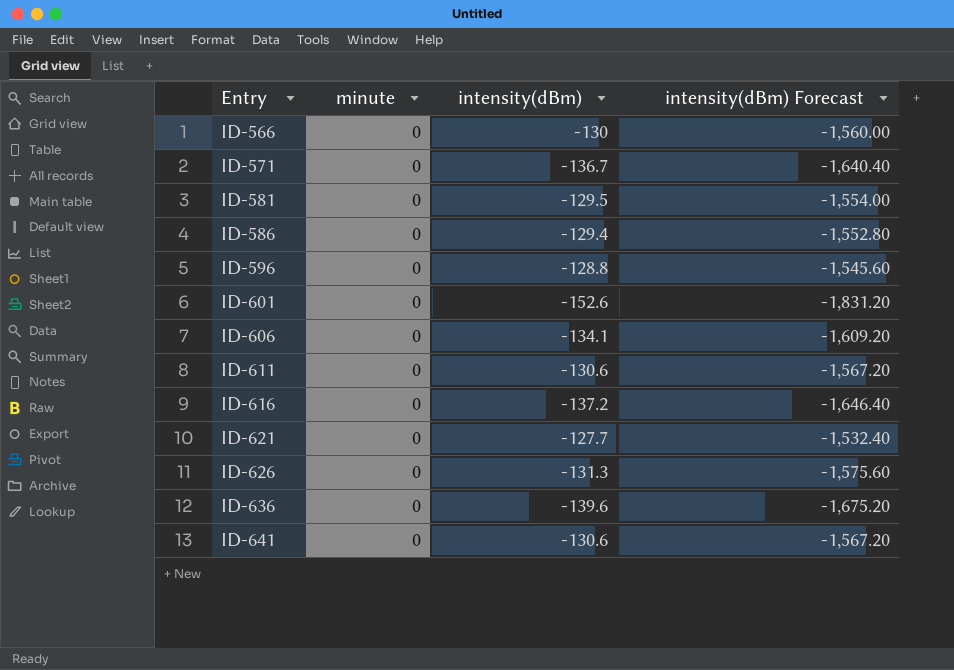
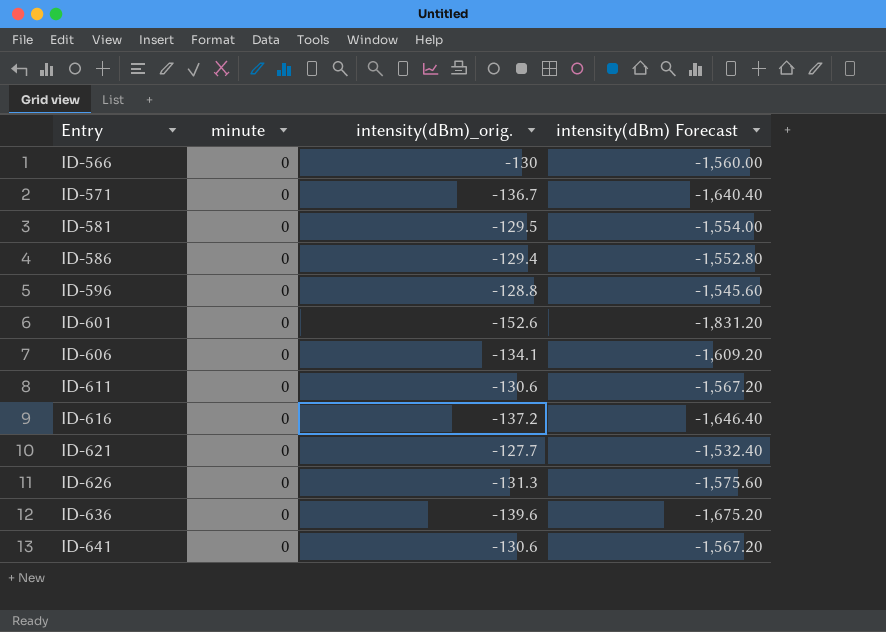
column name: intensity(dBm) -> intensity(dBm)_orig.

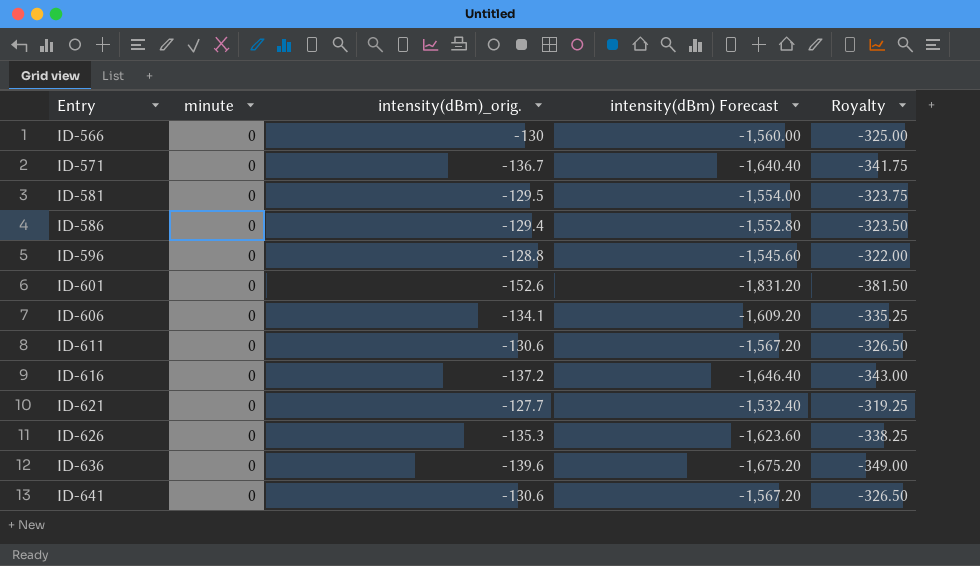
column Royalty | formula: none -> [intensity(dBm)_orig.] * 2.5
ID-626 | intensity(dBm)_orig.: -131.3 -> -135.3
ID-626 | intensity(dBm) Forecast: -1,575.60 -> -1,623.60

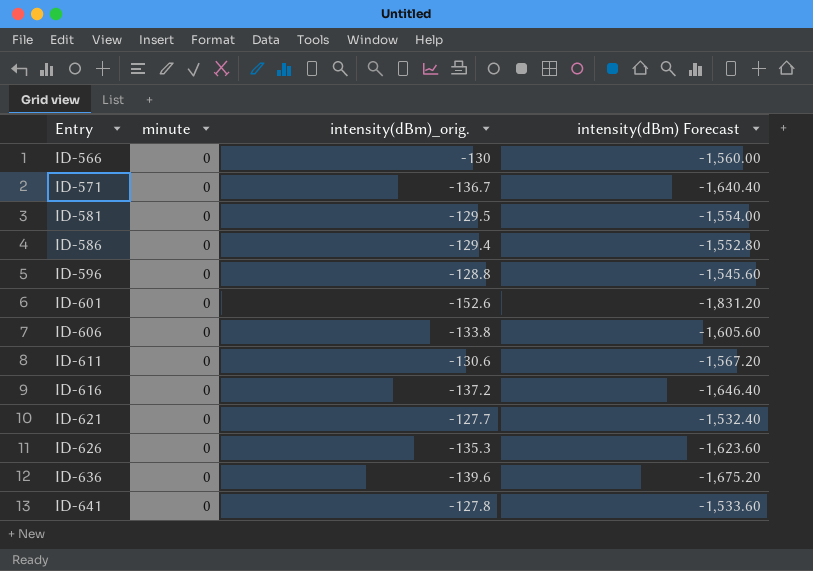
column Royalty | formula: [intensity(dBm)_orig.] * 2.5 -> none
ID-606 | intensity(dBm)_orig.: -134.1 -> -133.8
ID-606 | intensity(dBm) Forecast: -1,609.20 -> -1,605.60
ID-641 | intensity(dBm)_orig.: -130.6 -> -127.8
ID-641 | intensity(dBm) Forecast: -1,567.20 -> -1,533.60

